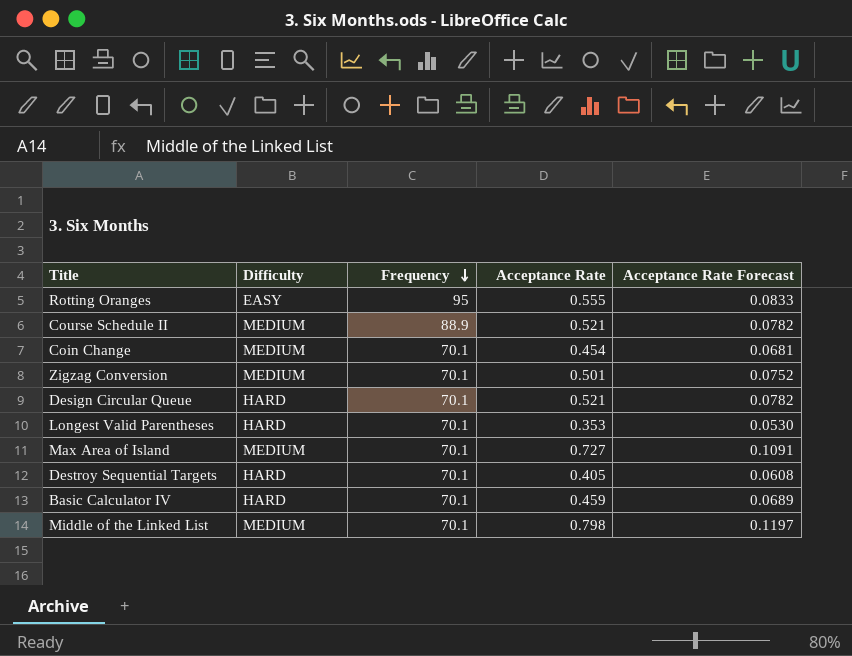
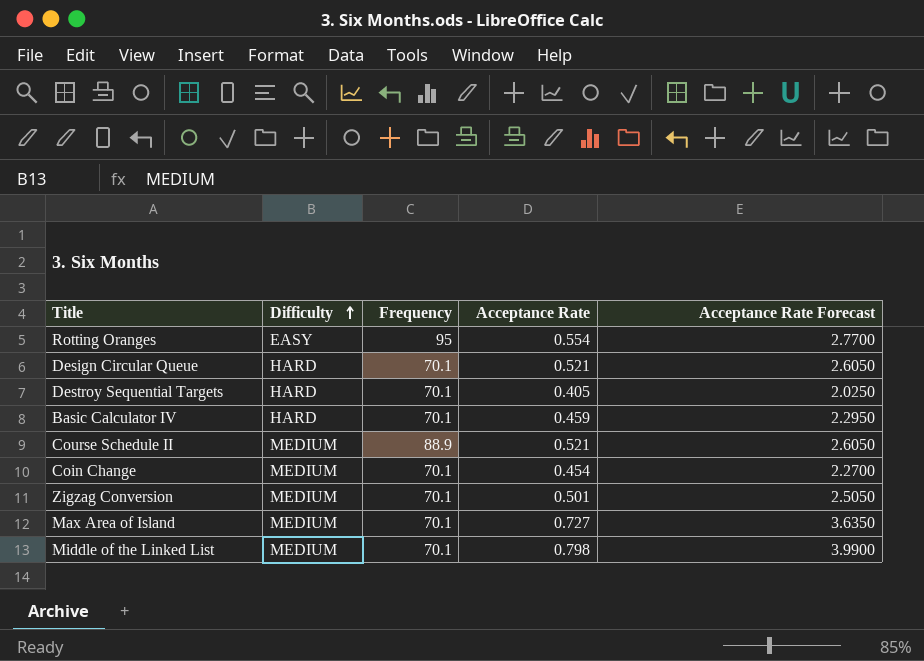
row order: Frequency descending -> Difficulty ascending
column Acceptance Rate Forecast | formula: [Acceptance Rate] * 0.15 -> [Acceptance Rate] * 5
row Longest Valid Parentheses: HARD | 70.1 | 0.353 | 0.0530 -> none
Rotting Oranges | Acceptance Rate: 0.555 -> 0.554

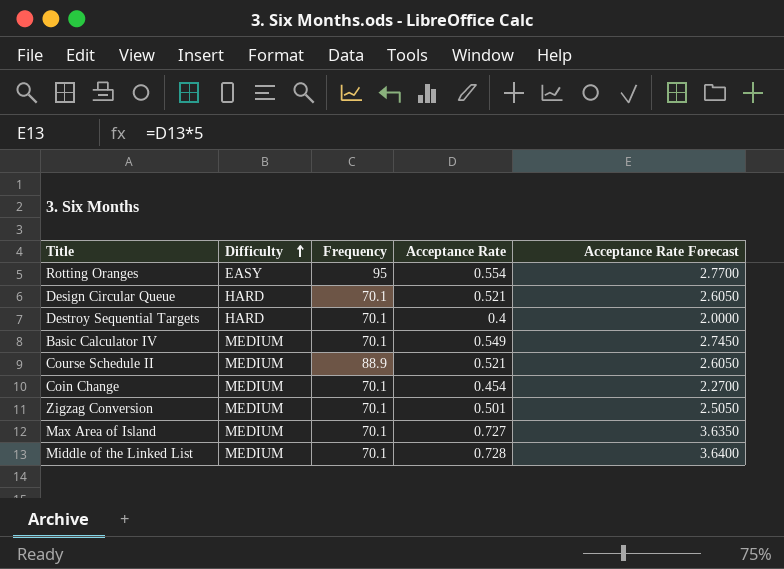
Destroy Sequential Targets | Acceptance Rate: 0.405 -> 0.4
Destroy Sequential Targets | Acceptance Rate Forecast: 2.0250 -> 2.0000
Basic Calculator IV | Difficulty: HARD -> MEDIUM
Basic Calculator IV | Acceptance Rate: 0.459 -> 0.549
Basic Calculator IV | Acceptance Rate Forecast: 2.2950 -> 2.7450
Middle of the Linked List | Acceptance Rate: 0.798 -> 0.728
Middle of the Linked List | Acceptance Rate Forecast: 3.9900 -> 3.6400

